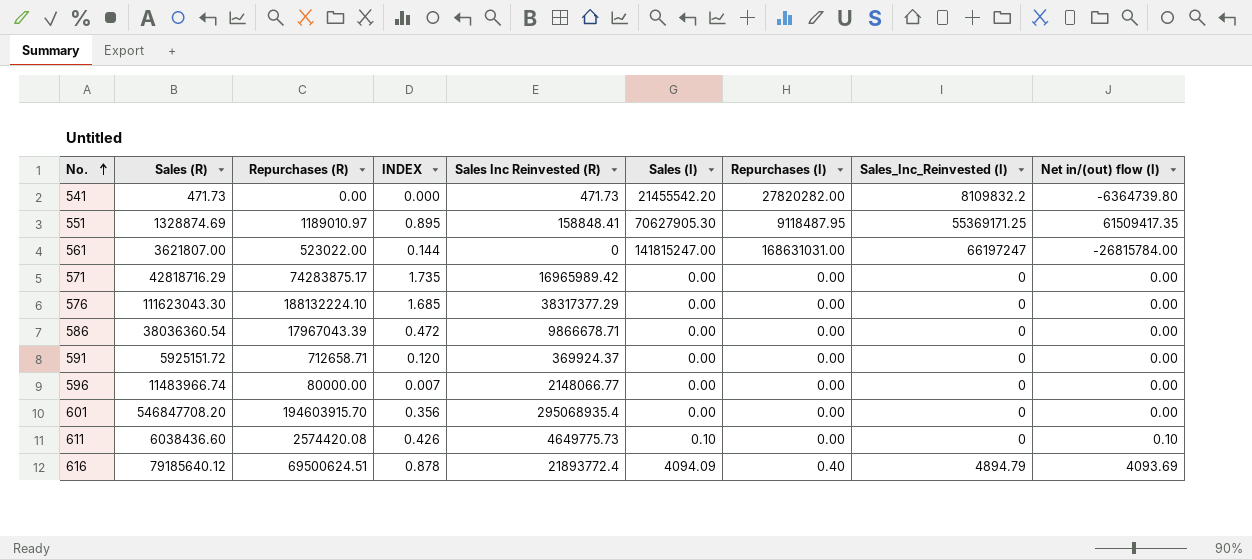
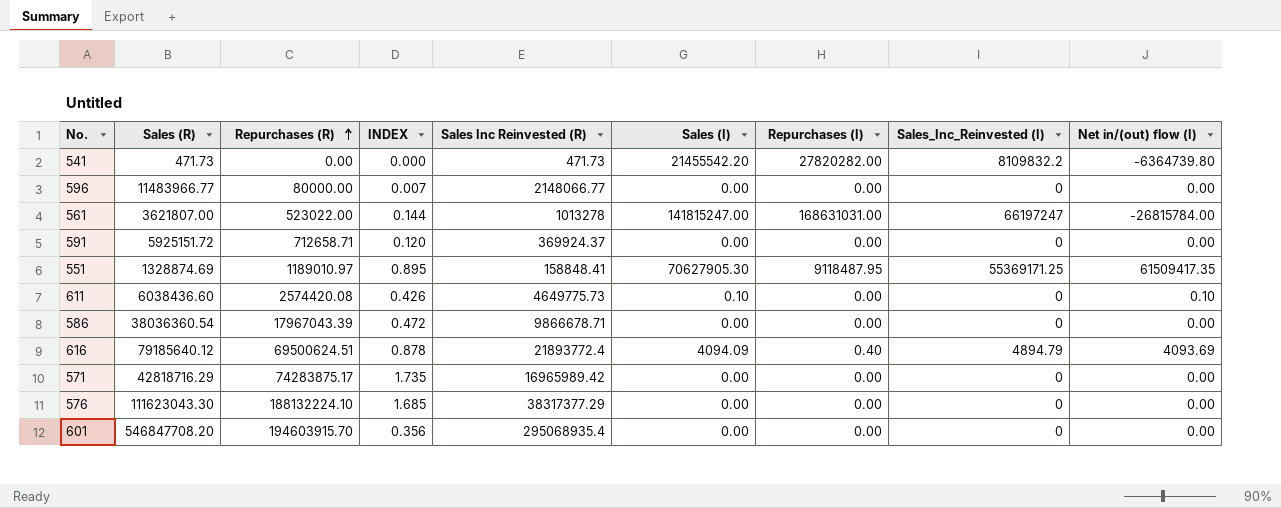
row order: No. ascending -> Repurchases (R) ascending
596 | Sales (R): 11483966.74 -> 11483966.77
561 | Sales Inc Reinvested (R): 0 -> 1013278

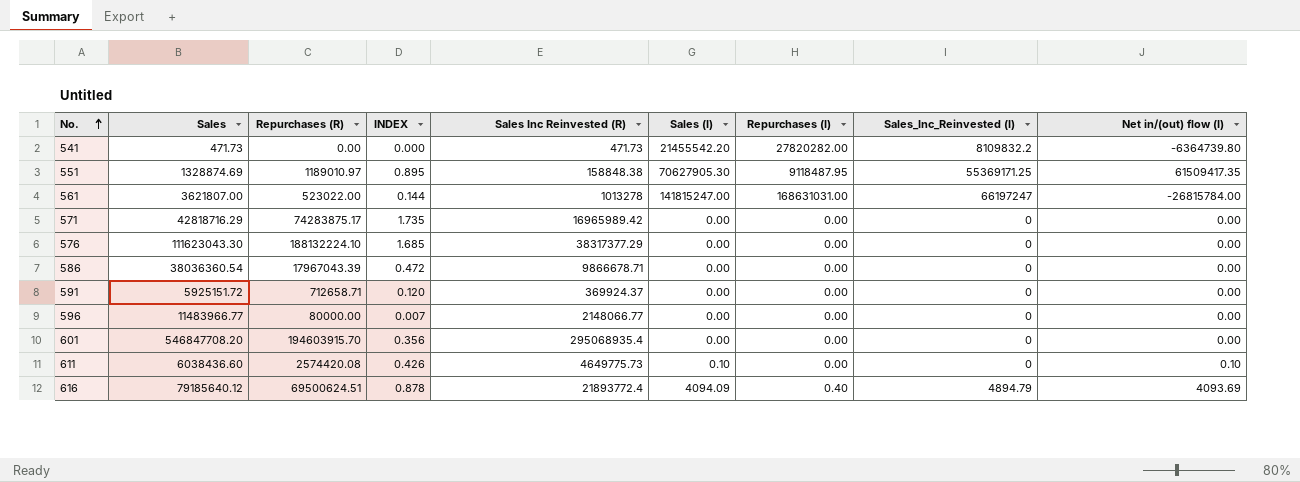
row order: Repurchases (R) ascending -> No. ascending
column name: Sales (R) -> Sales
551 | Sales Inc Reinvested (R): 158848.41 -> 158848.38

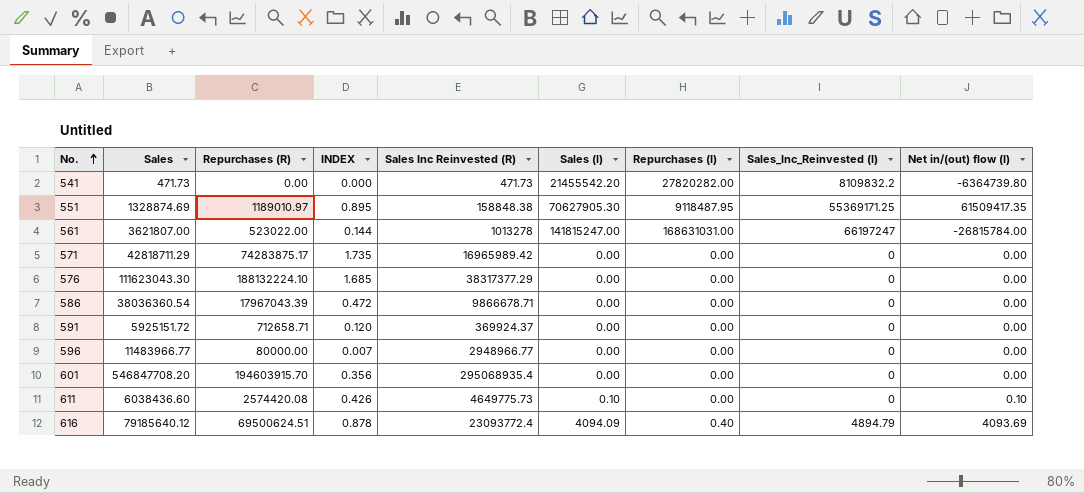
571 | Sales: 42818716.29 -> 42818711.29
596 | Sales Inc Reinvested (R): 2148066.77 -> 2948966.77
616 | Sales Inc Reinvested (R): 21893772.4 -> 23093772.4

